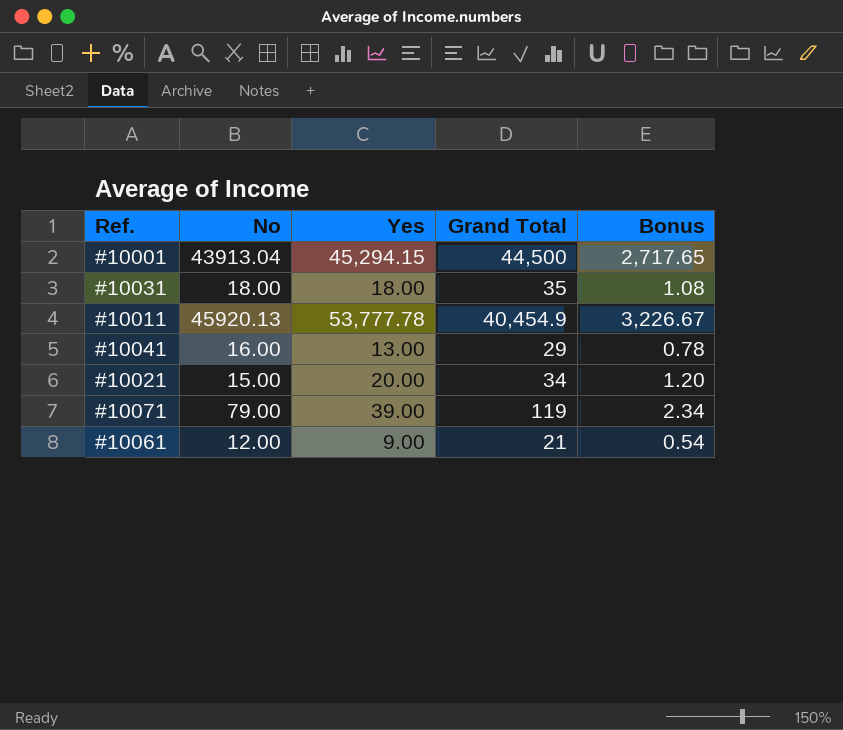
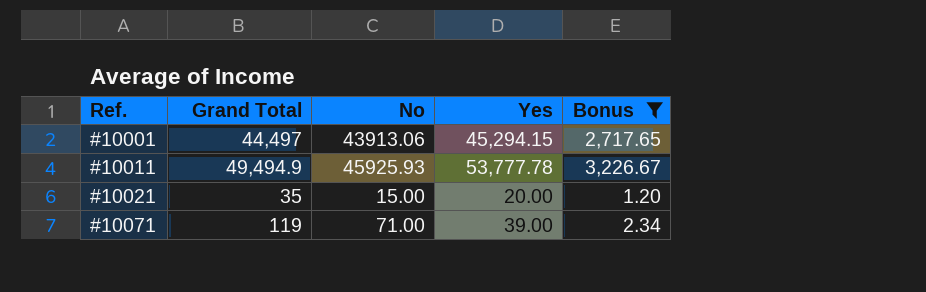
filter: none -> Bonus >= 1.20
column Grand Total | position: 4 -> 2
#10001 | Grand Total: 44,500 -> 44,497
#10001 | No: 43913.04 -> 43913.06
#10011 | Grand Total: 40,454.9 -> 49,494.9
#10011 | No: 45920.13 -> 45925.93
#10021 | Grand Total: 34 -> 35
#10071 | No: 79.00 -> 71.00

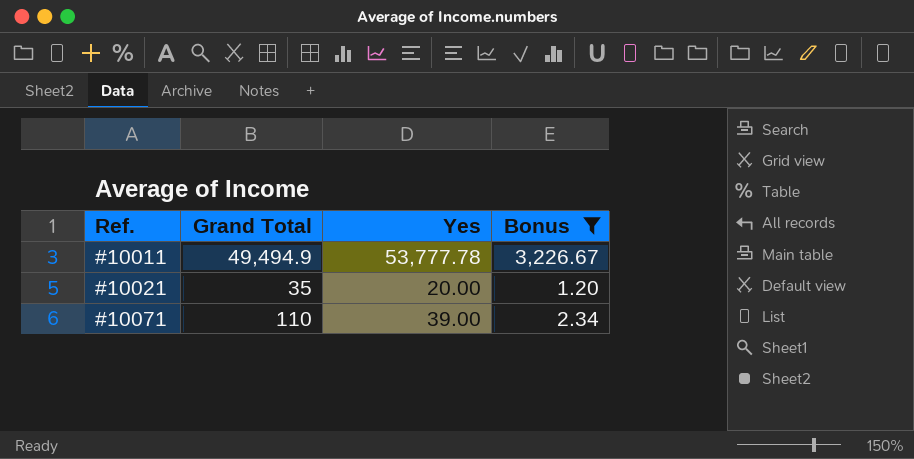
column No | position: 3 -> none
row #10001: 44,497 | 43913.06 | 45,294.15 | 2,717.65 -> none
#10071 | Grand Total: 119 -> 110

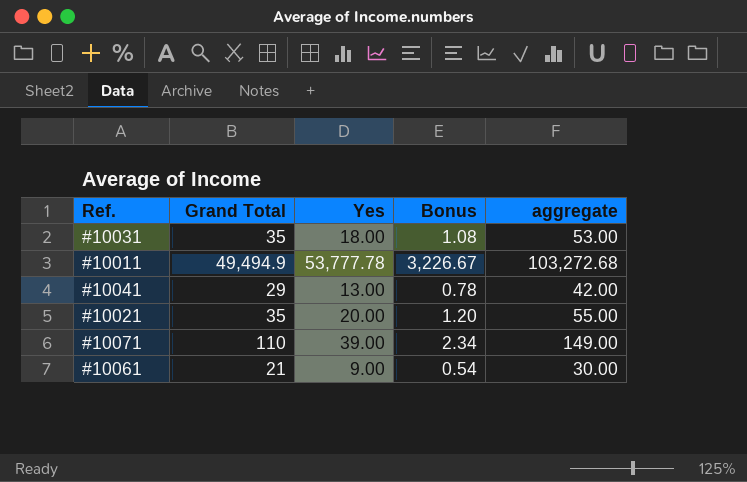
filter: Bonus >= 1.20 -> none
column aggregate | formula: none -> [Grand Total] + [Yes]

